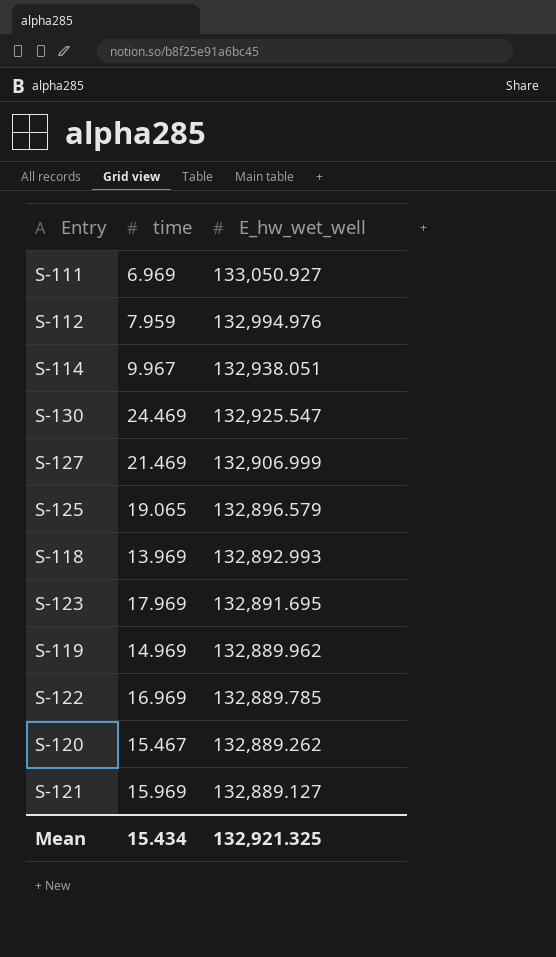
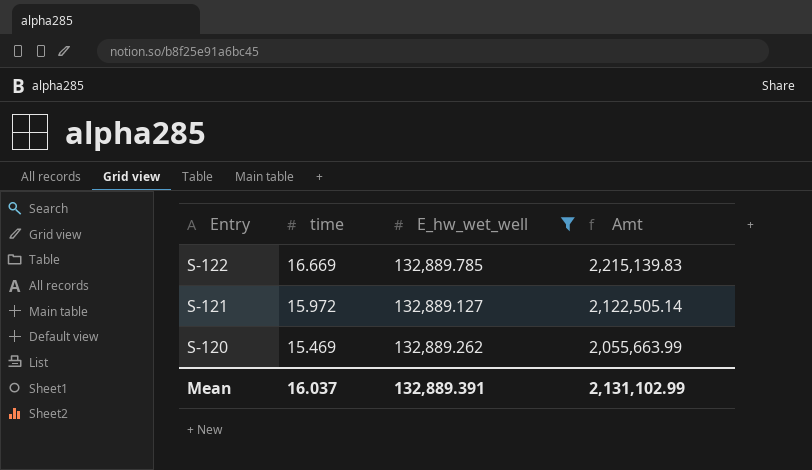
filter: none -> E_hw_wet_well <= 132,889.785
row order: E_hw_wet_well descending -> Entry descending
column Amt | formula: none -> [time] * [E_hw_wet_well]
S-122 | time: 16.969 -> 16.669
S-121 | time: 15.969 -> 15.972
S-120 | time: 15.467 -> 15.469
Mean | time: 15.434 -> 16.037
Mean | E_hw_wet_well: 132,921.325 -> 132,889.391

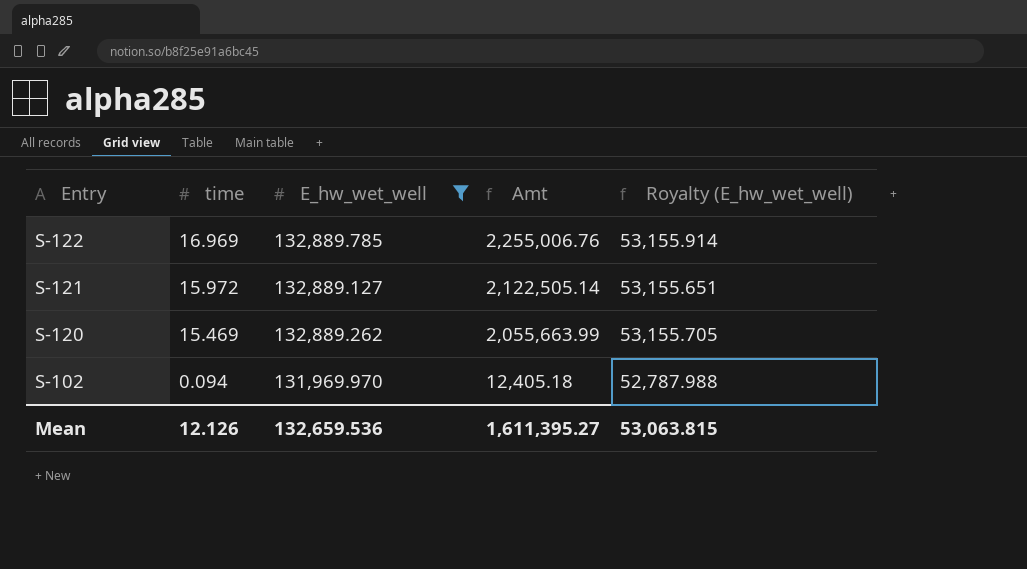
column Royalty (E_hw_wet_well) | formula: none -> [E_hw_wet_well] * 0.4
S-122 | time: 16.669 -> 16.969
S-122 | Amt: 2,215,139.83 -> 2,255,006.76
row S-102: none -> 0.094 | 131,969.970 | 12,405.18 | 52,787.988
Mean | time: 16.037 -> 12.126
Mean | E_hw_wet_well: 132,889.391 -> 132,659.536
Mean | Amt: 2,131,102.99 -> 1,611,395.27

